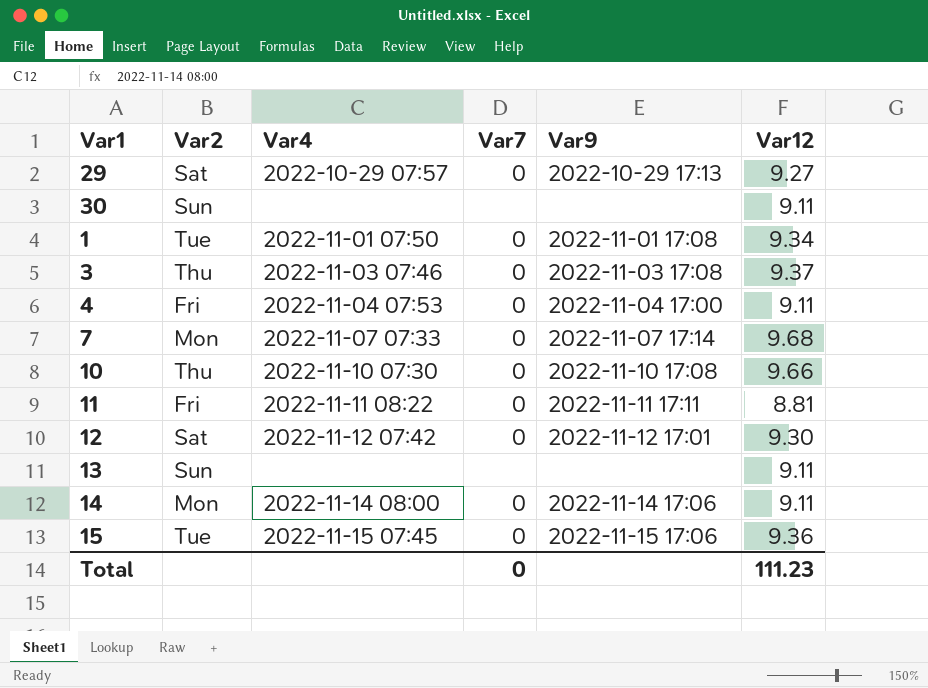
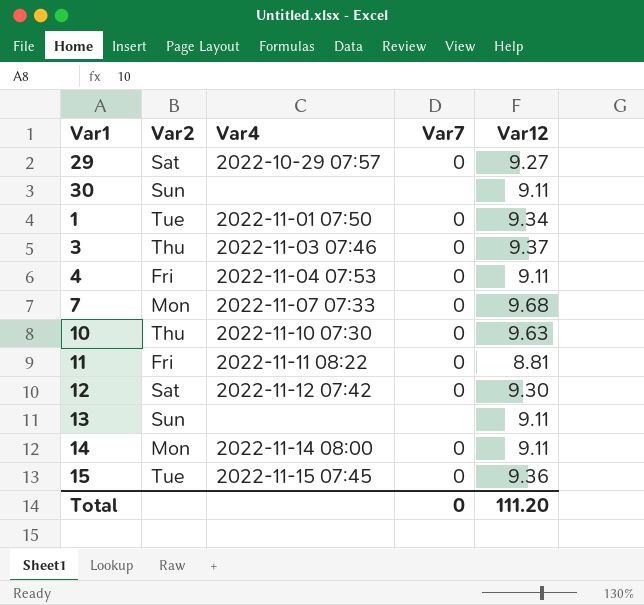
column Var9 | position: 5 -> none
10 | Var12: 9.66 -> 9.63
Total | Var12: 111.23 -> 111.20

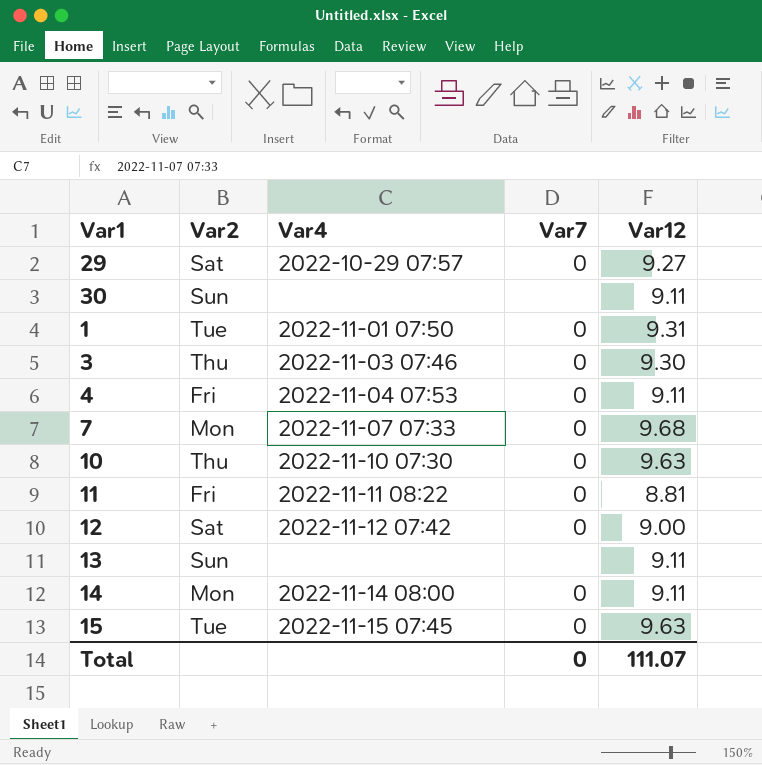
1 | Var12: 9.34 -> 9.31
3 | Var12: 9.37 -> 9.30
12 | Var12: 9.30 -> 9.00
15 | Var12: 9.36 -> 9.63
Total | Var12: 111.20 -> 111.07

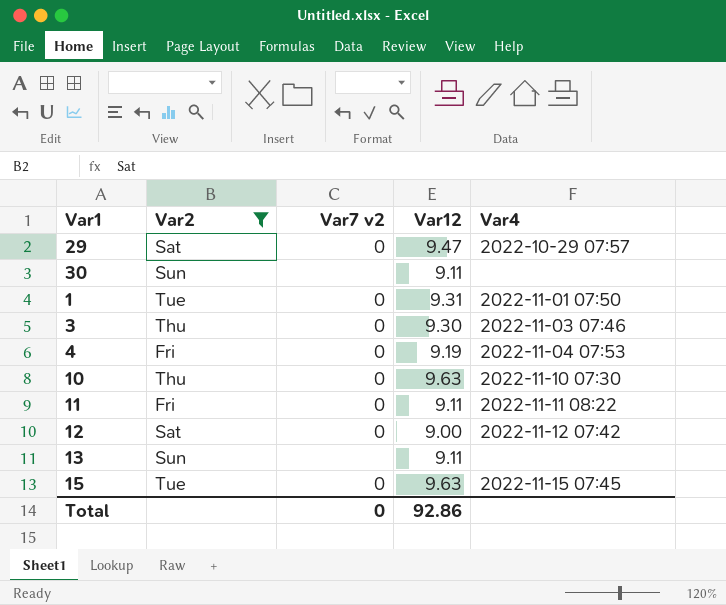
filter: none -> Var2 != Mon
column name: Var7 -> Var7 v2
column Var4 | position: 3 -> 5
29 | Var12: 9.27 -> 9.47
4 | Var12: 9.11 -> 9.19
11 | Var12: 8.81 -> 9.11
Total | Var12: 111.07 -> 92.86

